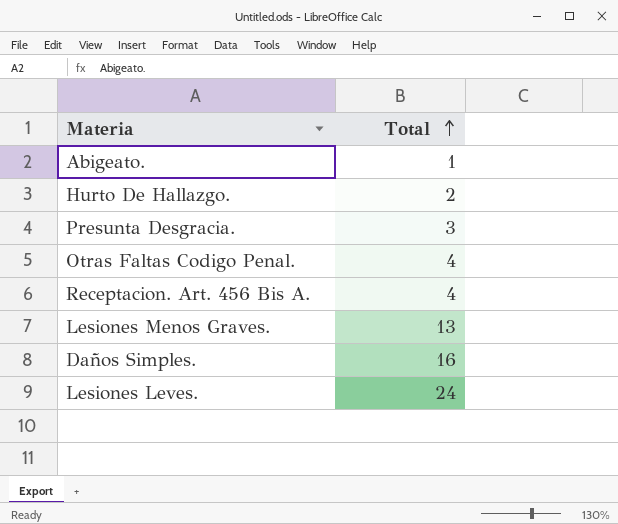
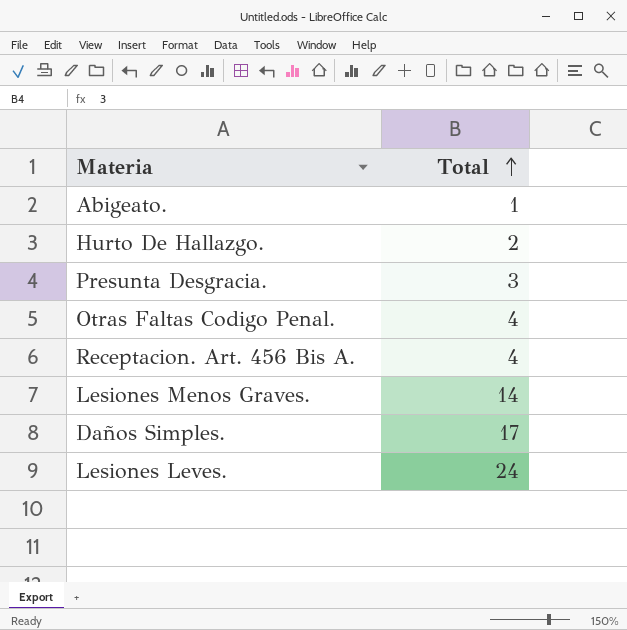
Lesiones Menos Graves. | Total: 13 -> 14
Daños Simples. | Total: 16 -> 17

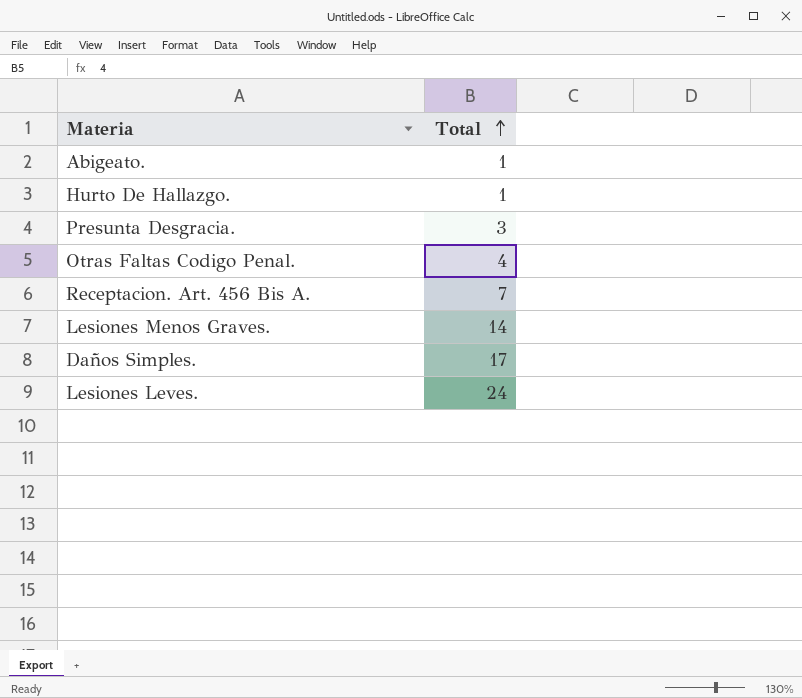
Hurto De Hallazgo. | Total: 2 -> 1
Receptacion. Art. 456 Bis A. | Total: 4 -> 7

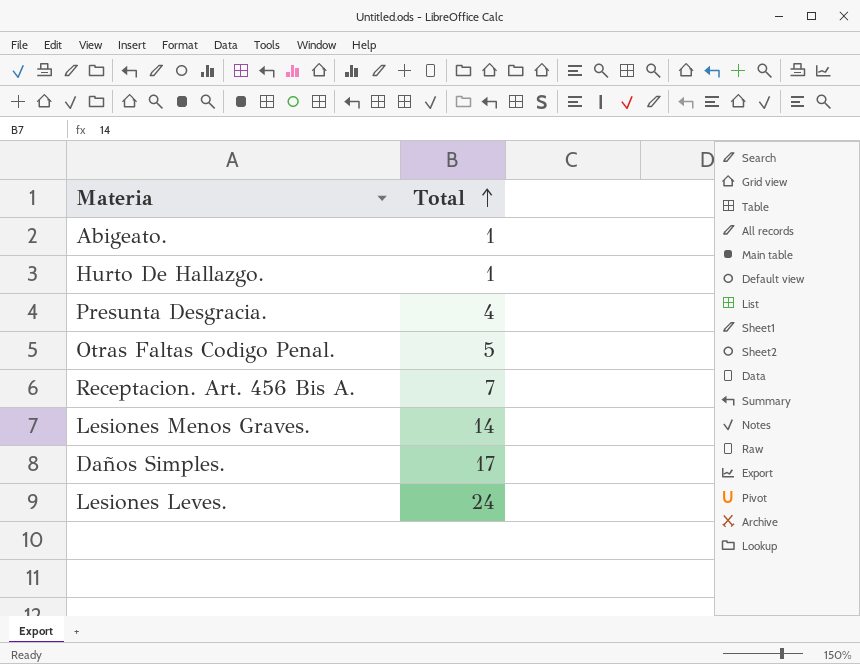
Presunta Desgracia. | Total: 3 -> 4
Otras Faltas Codigo Penal. | Total: 4 -> 5

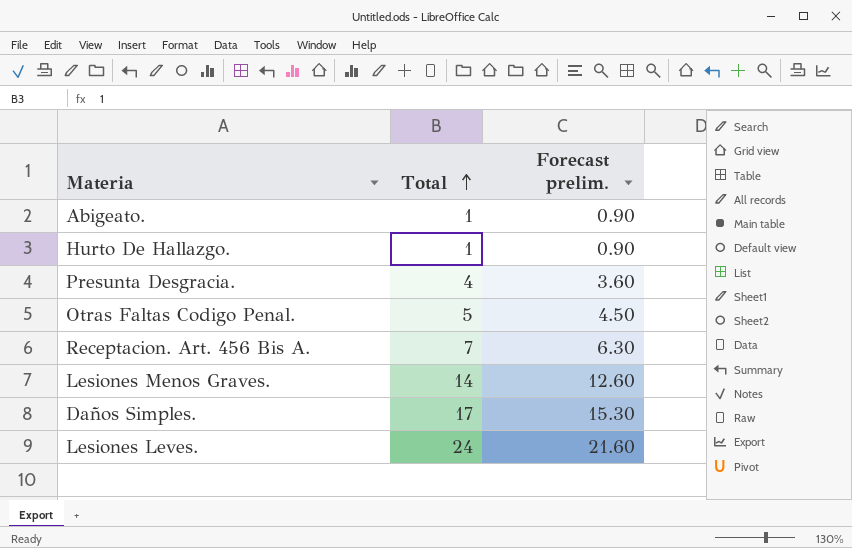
column Forecast prelim. | formula: none -> [Total] * 0.9

